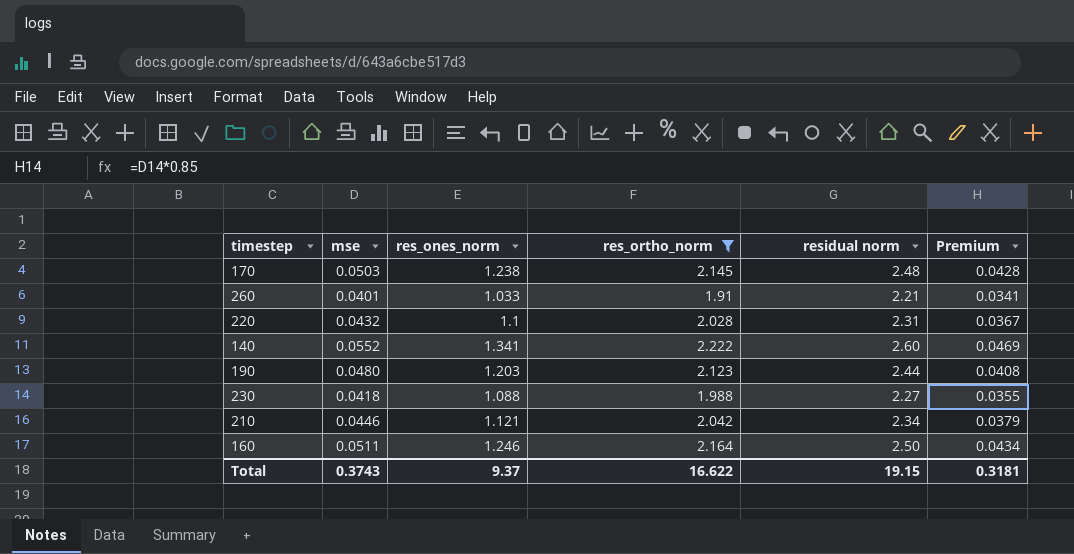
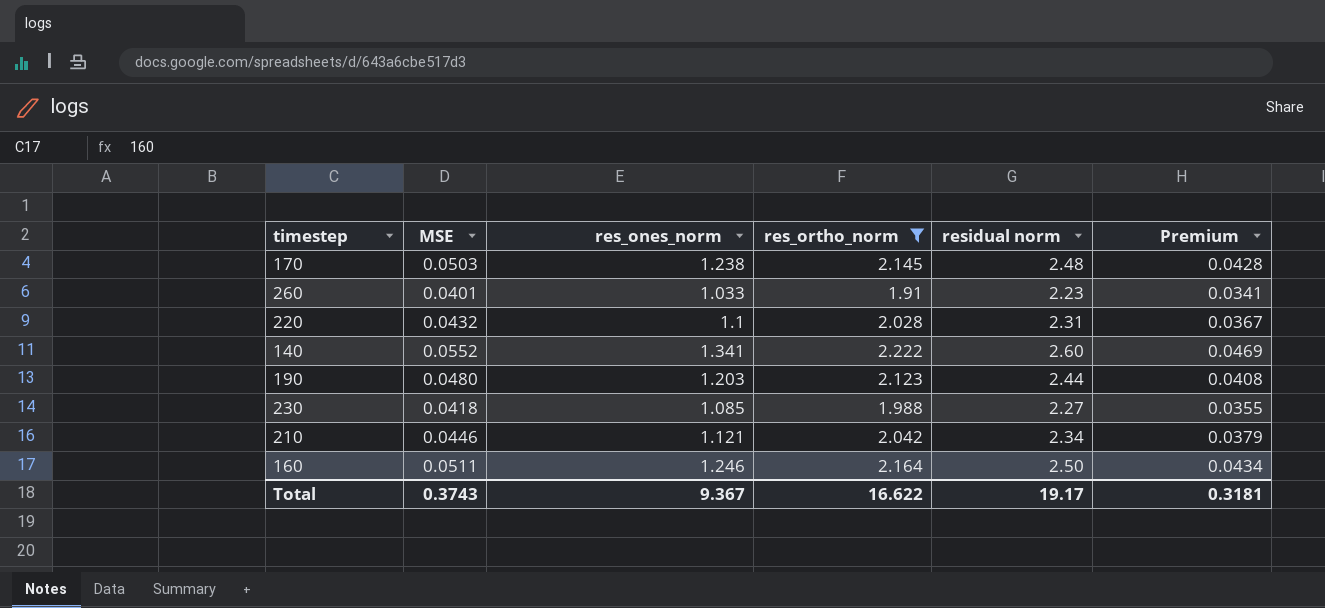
column name: mse -> MSE
260 | residual norm: 2.21 -> 2.23
230 | res_ones_norm: 1.088 -> 1.085
Total | res_ones_norm: 9.37 -> 9.367
Total | residual norm: 19.15 -> 19.17

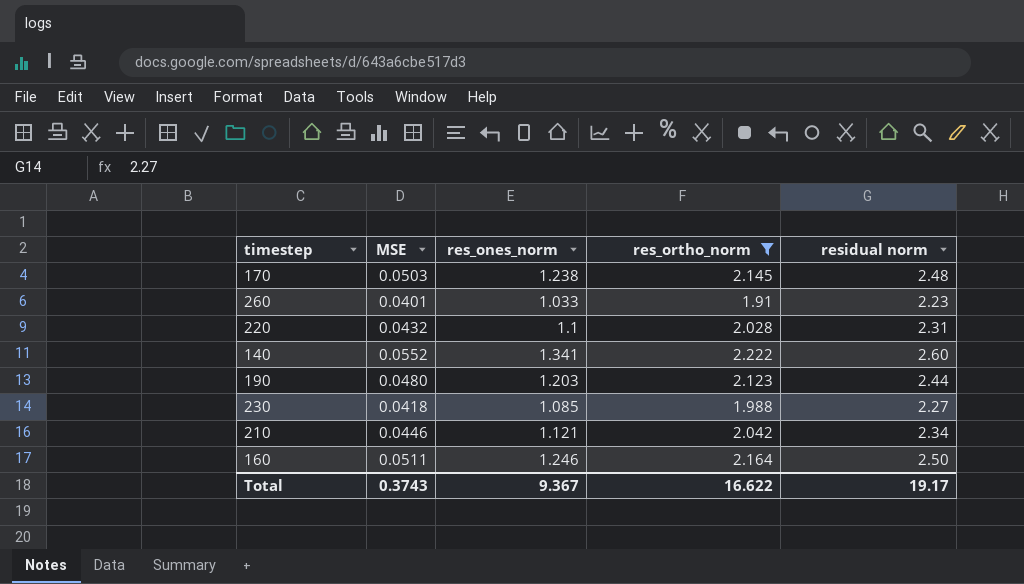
column Premium | formula: [MSE] * 0.85 -> none

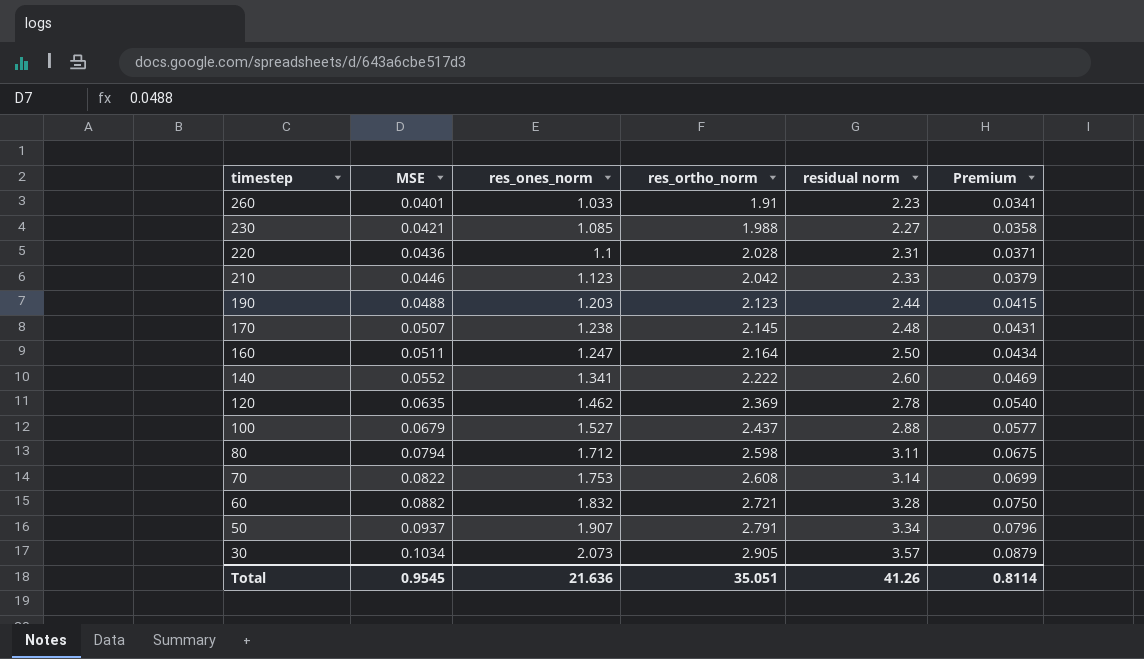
filter: res_ortho_norm <= 2.222 -> none
row order: none -> timestep descending
column Premium | formula: none -> [MSE] * 0.85
230 | MSE: 0.0418 -> 0.0421
220 | MSE: 0.0432 -> 0.0436
210 | res_ones_norm: 1.121 -> 1.123
210 | residual norm: 2.34 -> 2.33
190 | MSE: 0.0480 -> 0.0488
170 | MSE: 0.0503 -> 0.0507
160 | res_ones_norm: 1.246 -> 1.247
Total | MSE: 0.3743 -> 0.9545
Total | res_ones_norm: 9.367 -> 21.636
Total | res_ortho_norm: 16.622 -> 35.051
Total | residual norm: 19.17 -> 41.26

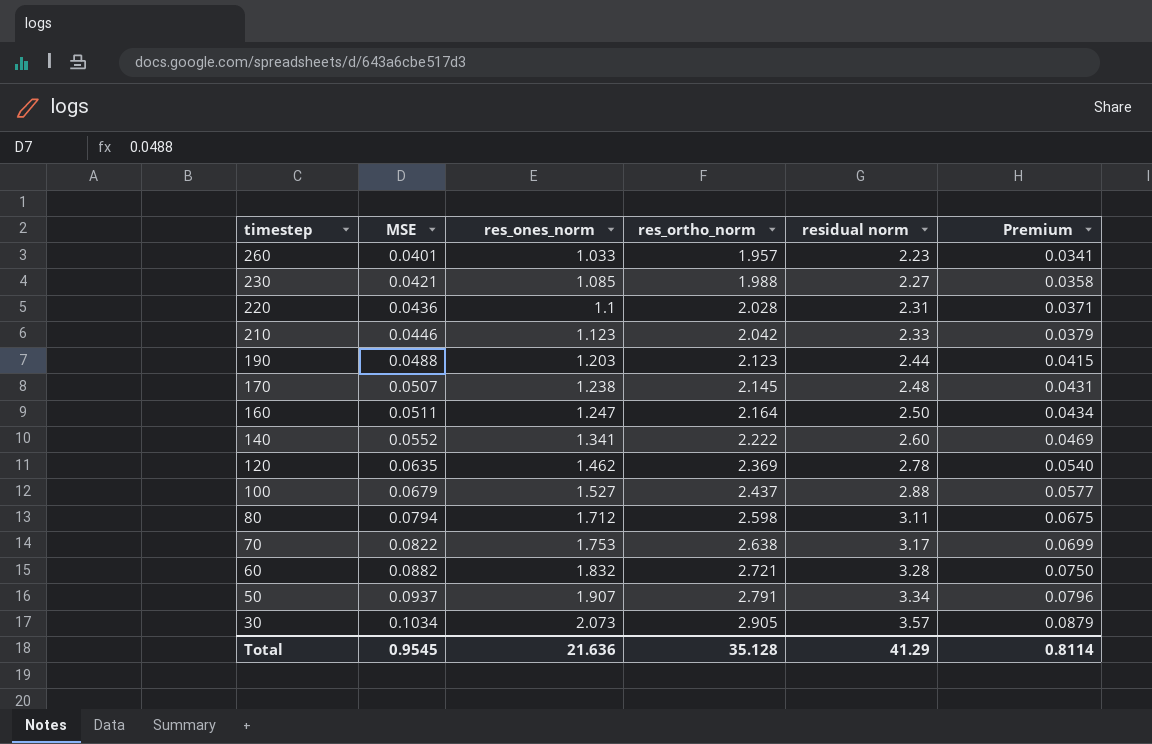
260 | res_ortho_norm: 1.91 -> 1.957
70 | res_ortho_norm: 2.608 -> 2.638
70 | residual norm: 3.14 -> 3.17
Total | res_ortho_norm: 35.051 -> 35.128
Total | residual norm: 41.26 -> 41.29

